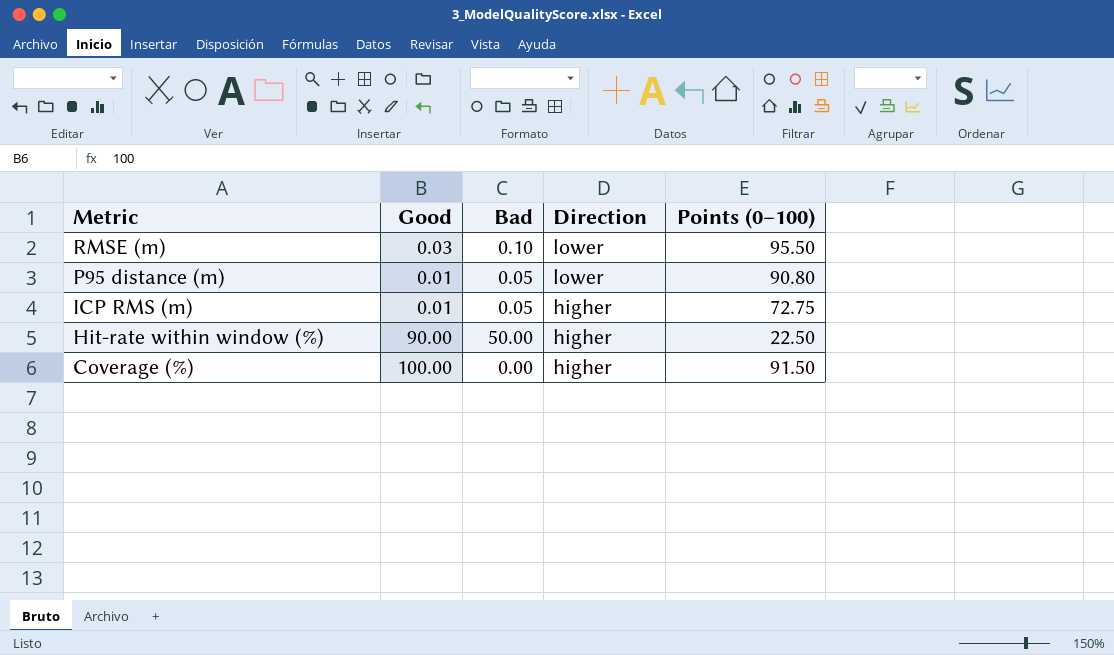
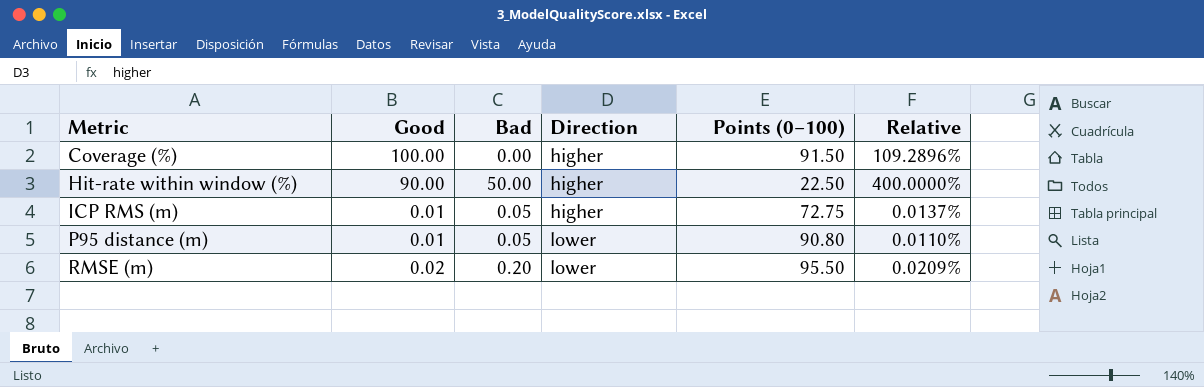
row order: Metric descending -> Metric ascending
column Relative | formula: none -> [Good] / [Points (0–100)]
RMSE (m) | Good: 0.03 -> 0.02
RMSE (m) | Bad: 0.10 -> 0.20

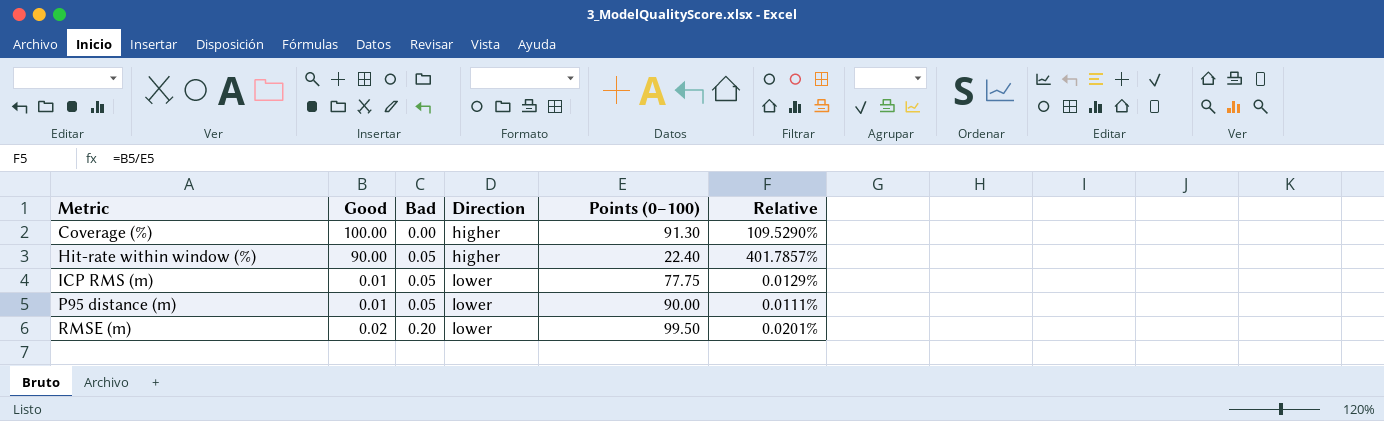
Coverage (%) | Points (0–100): 91.50 -> 91.30
Coverage (%) | Relative: 109.2896% -> 109.5290%
Hit-rate within window (%) | Bad: 50.00 -> 0.05
Hit-rate within window (%) | Points (0–100): 22.50 -> 22.40
Hit-rate within window (%) | Relative: 400.0000% -> 401.7857%
ICP RMS (m) | Direction: higher -> lower
ICP RMS (m) | Points (0–100): 72.75 -> 77.75
ICP RMS (m) | Relative: 0.0137% -> 0.0129%
P95 distance (m) | Points (0–100): 90.80 -> 90.00
P95 distance (m) | Relative: 0.0110% -> 0.0111%
RMSE (m) | Points (0–100): 95.50 -> 99.50
RMSE (m) | Relative: 0.0209% -> 0.0201%

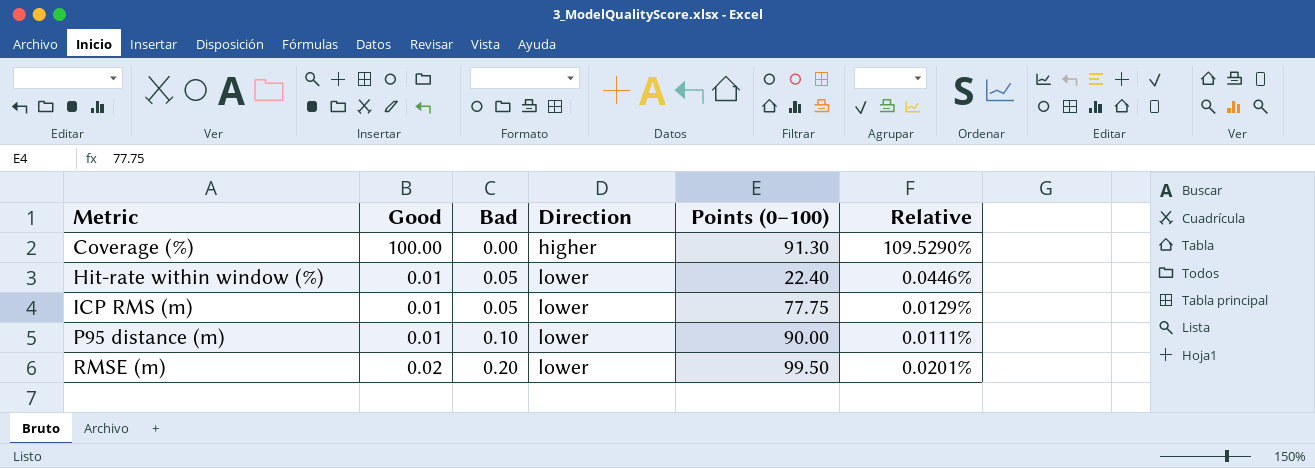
Hit-rate within window (%) | Good: 90.00 -> 0.01
Hit-rate within window (%) | Direction: higher -> lower
Hit-rate within window (%) | Relative: 401.7857% -> 0.0446%
P95 distance (m) | Bad: 0.05 -> 0.10

